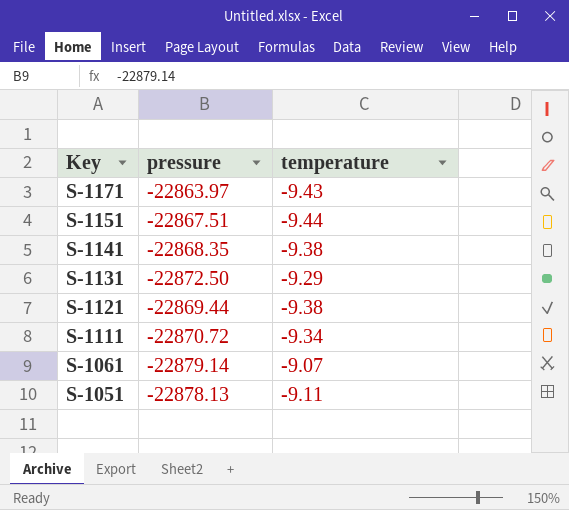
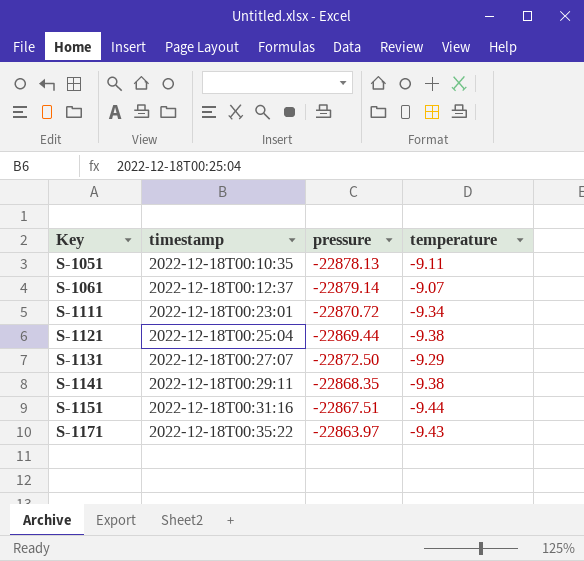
row order: Key descending -> Key ascending
column timestamp | position: none -> 2

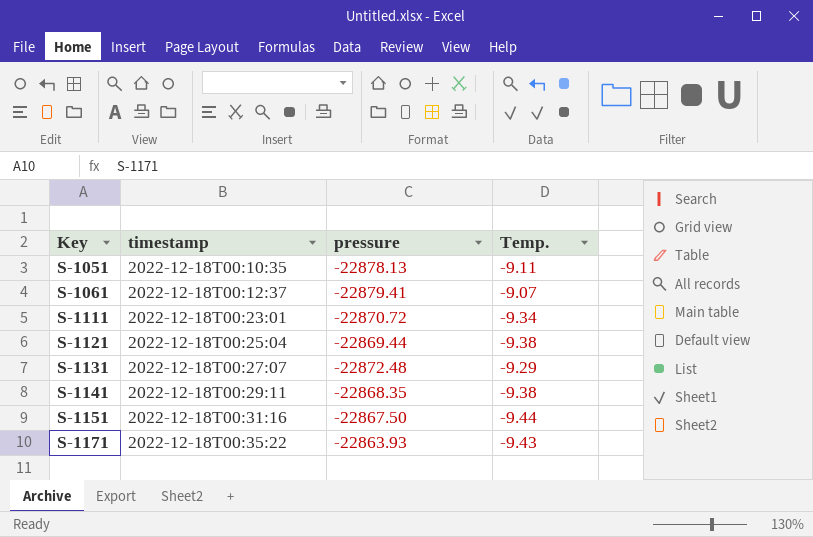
column name: temperature -> Temp.
S-1061 | pressure: -22879.14 -> -22879.41
S-1131 | pressure: -22872.50 -> -22872.48
S-1151 | pressure: -22867.51 -> -22867.50
S-1171 | pressure: -22863.97 -> -22863.93

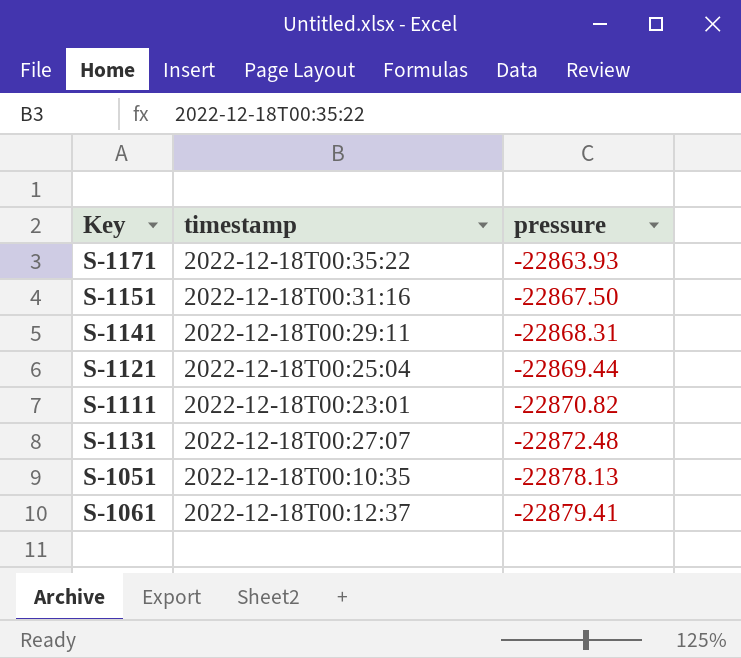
row order: Key ascending -> pressure descending
column Temp. | position: 4 -> none
S-1141 | pressure: -22868.35 -> -22868.31
S-1111 | pressure: -22870.72 -> -22870.82

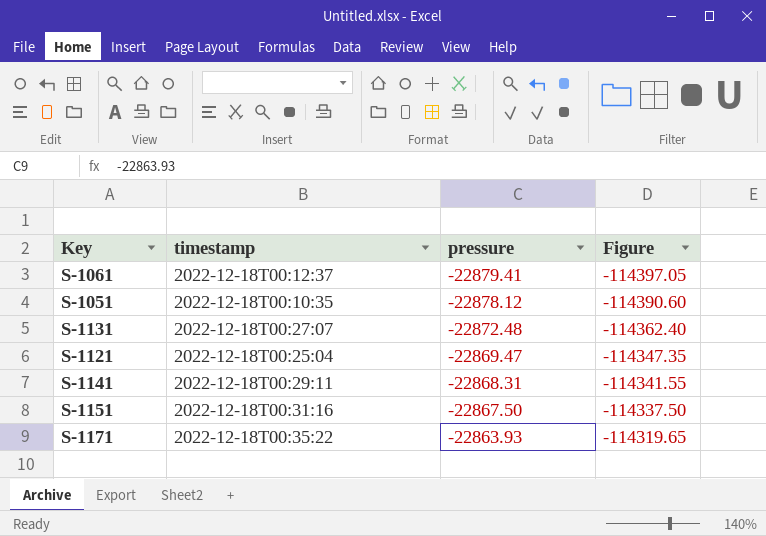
row order: pressure descending -> pressure ascending
column Figure | formula: none -> [pressure] * 5
row S-1111: 2022-12-18T00:23:01 | -22870.82 -> none
S-1051 | pressure: -22878.13 -> -22878.12
S-1121 | pressure: -22869.44 -> -22869.47

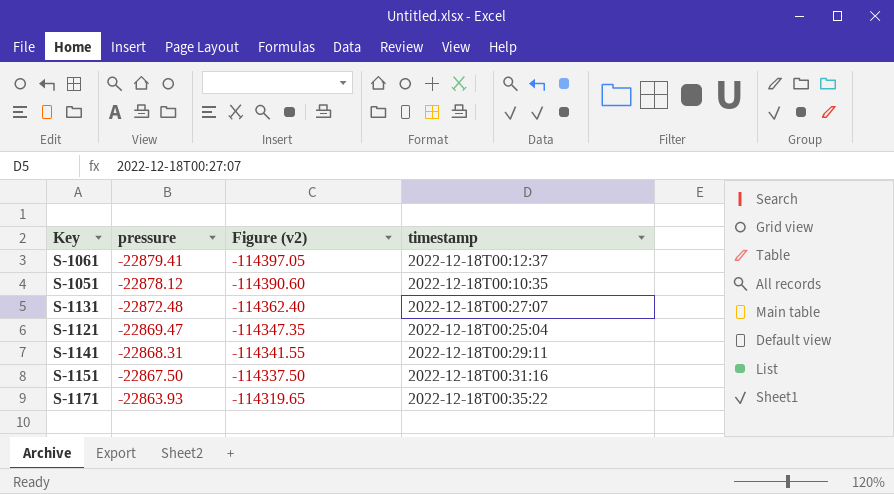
column name: Figure -> Figure (v2)
column timestamp | position: 2 -> 4

